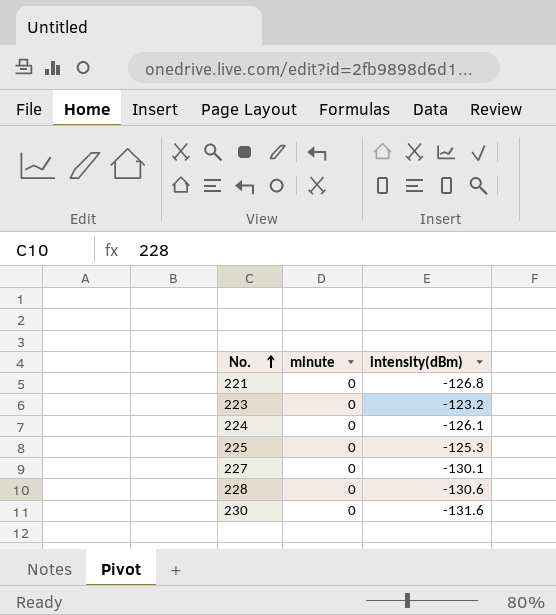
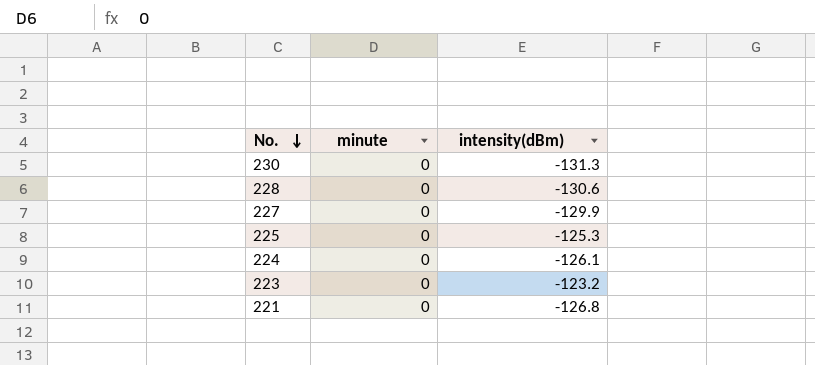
row order: No. ascending -> No. descending
230 | intensity(dBm): -131.6 -> -131.3
227 | intensity(dBm): -130.1 -> -129.9

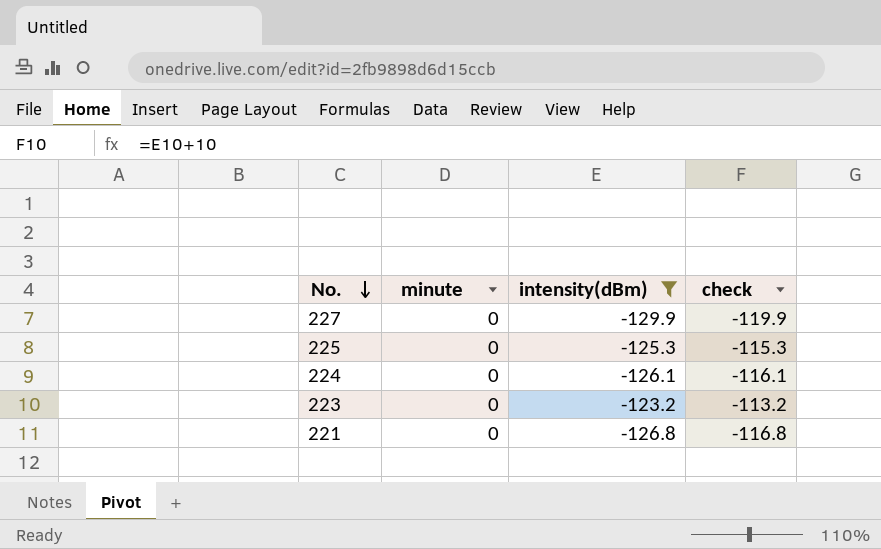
filter: none -> intensity(dBm) >= -129.9
column check | formula: none -> [intensity(dBm)] + 10

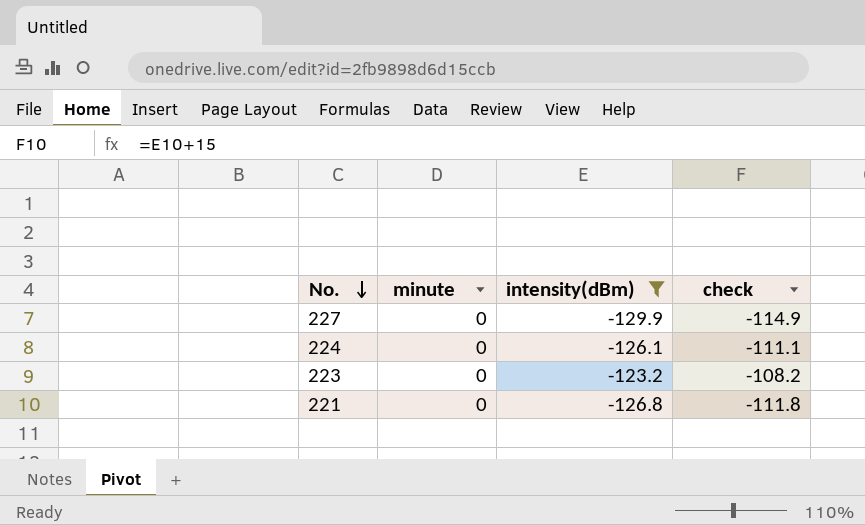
column check | formula: [intensity(dBm)] + 10 -> [intensity(dBm)] + 15
row 225: 0 | -125.3 | -115.3 -> none

